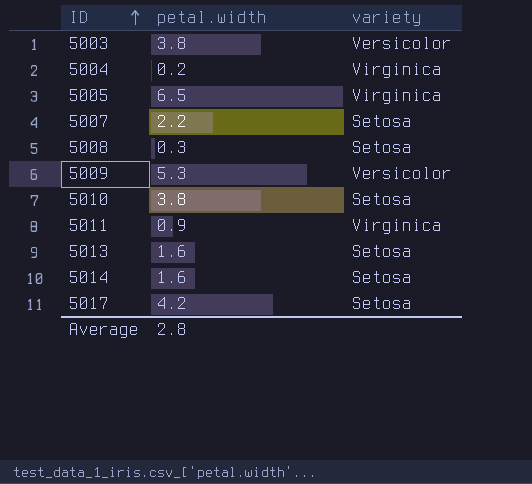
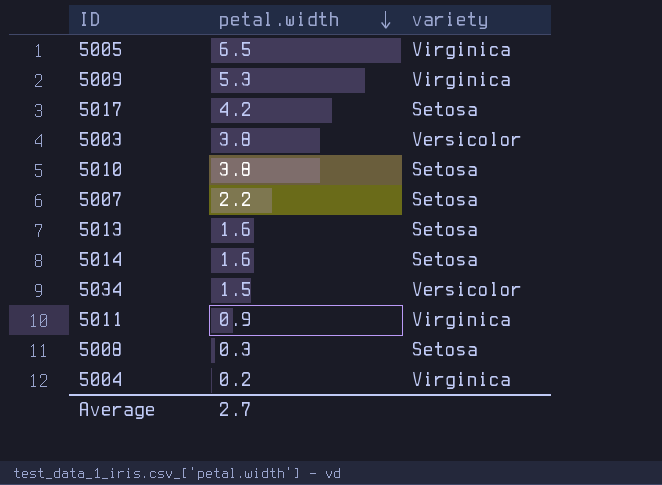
row order: ID ascending -> petal.width descending
5009 | variety: Versicolor -> Virginica
row 5034: none -> 1.5 | Versicolor
Average | petal.width: 2.8 -> 2.7

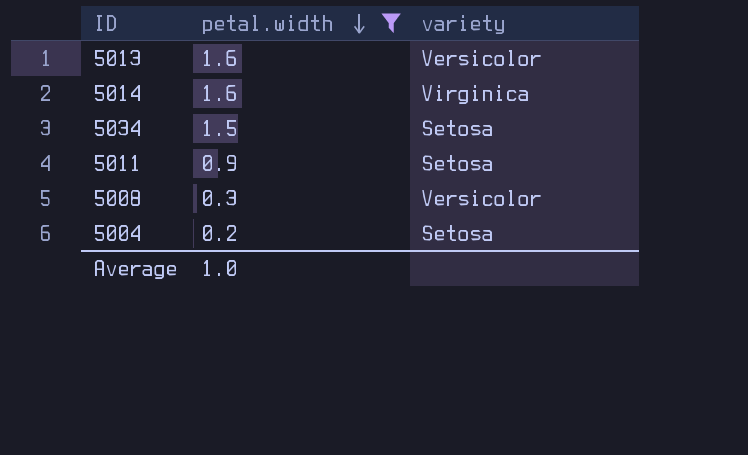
filter: none -> petal.width <= 1.6
5013 | variety: Setosa -> Versicolor
5014 | variety: Setosa -> Virginica
5034 | variety: Versicolor -> Setosa
5011 | variety: Virginica -> Setosa
5008 | variety: Setosa -> Versicolor
5004 | variety: Virginica -> Setosa
Average | petal.width: 2.7 -> 1.0

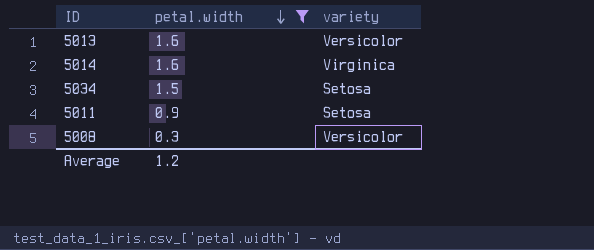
row 5004: 0.2 | Setosa -> none
Average | petal.width: 1.0 -> 1.2

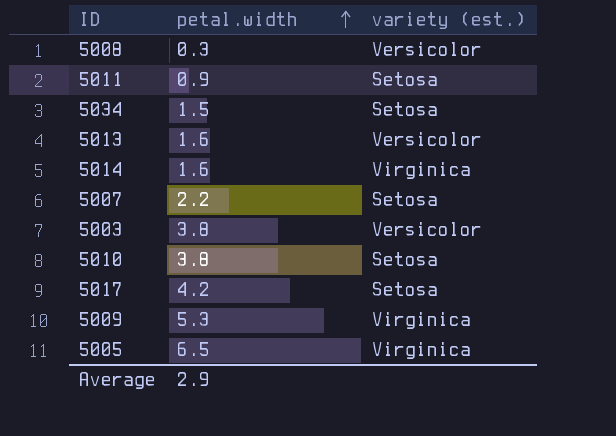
filter: petal.width <= 1.6 -> none
row order: petal.width descending -> petal.width ascending
column name: variety -> variety (est.)
Average | petal.width: 1.2 -> 2.9

